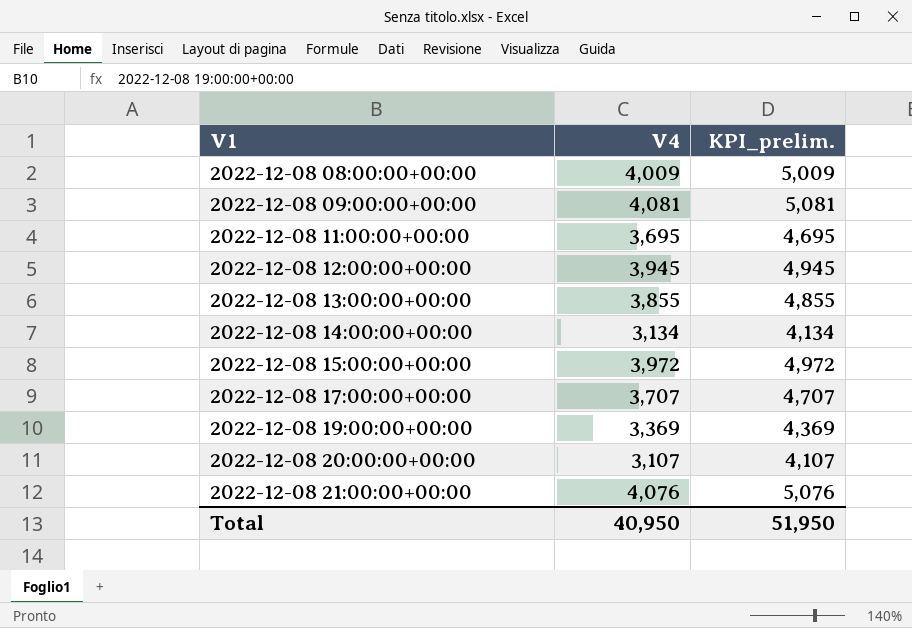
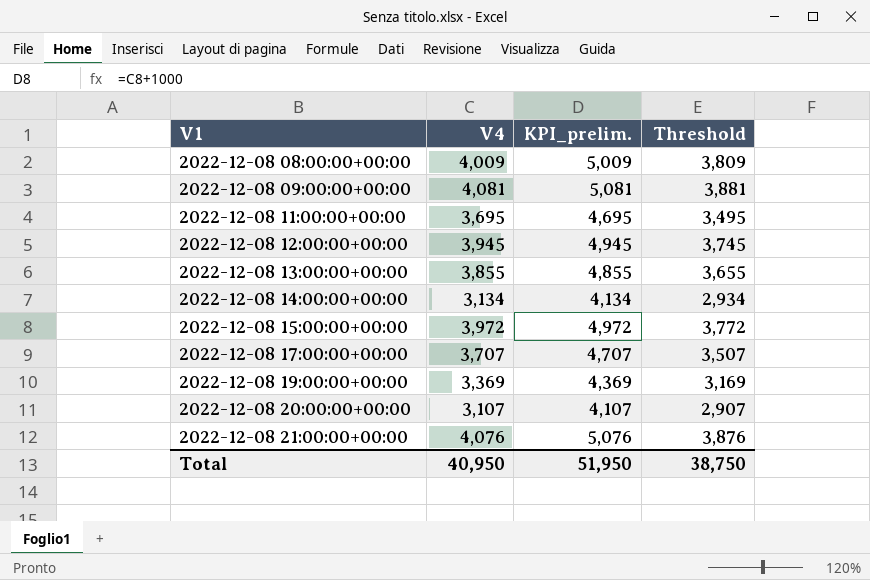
column Threshold | formula: none -> [V4] - 200

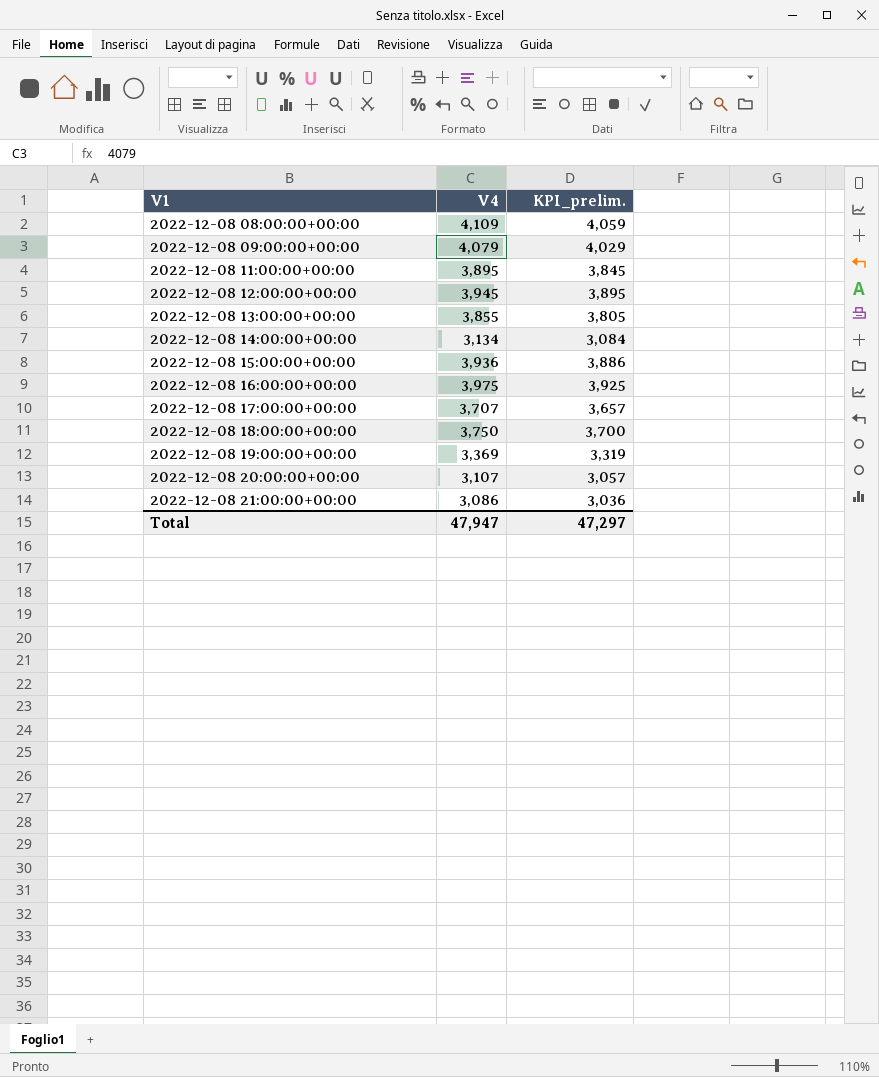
column Threshold | formula: [V4] - 200 -> none
column KPI_prelim. | formula: [V4] + 1000 -> [V4] - 50
2022-12-08 08:00:00+00:00 | V4: 4,009 -> 4,109
2022-12-08 09:00:00+00:00 | V4: 4,081 -> 4,079
2022-12-08 11:00:00+00:00 | V4: 3,695 -> 3,895
2022-12-08 15:00:00+00:00 | V4: 3,972 -> 3,936
row 2022-12-08 16:00:00+00:00: none -> 3,975 | 3,925
row 2022-12-08 18:00:00+00:00: none -> 3,750 | 3,700
2022-12-08 21:00:00+00:00 | V4: 4,076 -> 3,086
Total | V4: 40,950 -> 47,947
Total | KPI_prelim.: 51,950 -> 47,297

